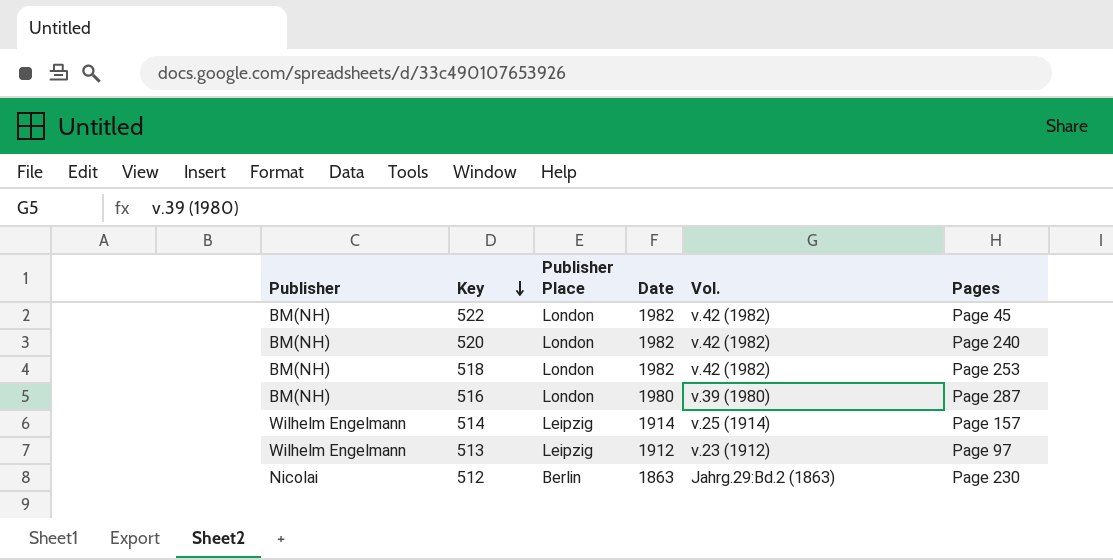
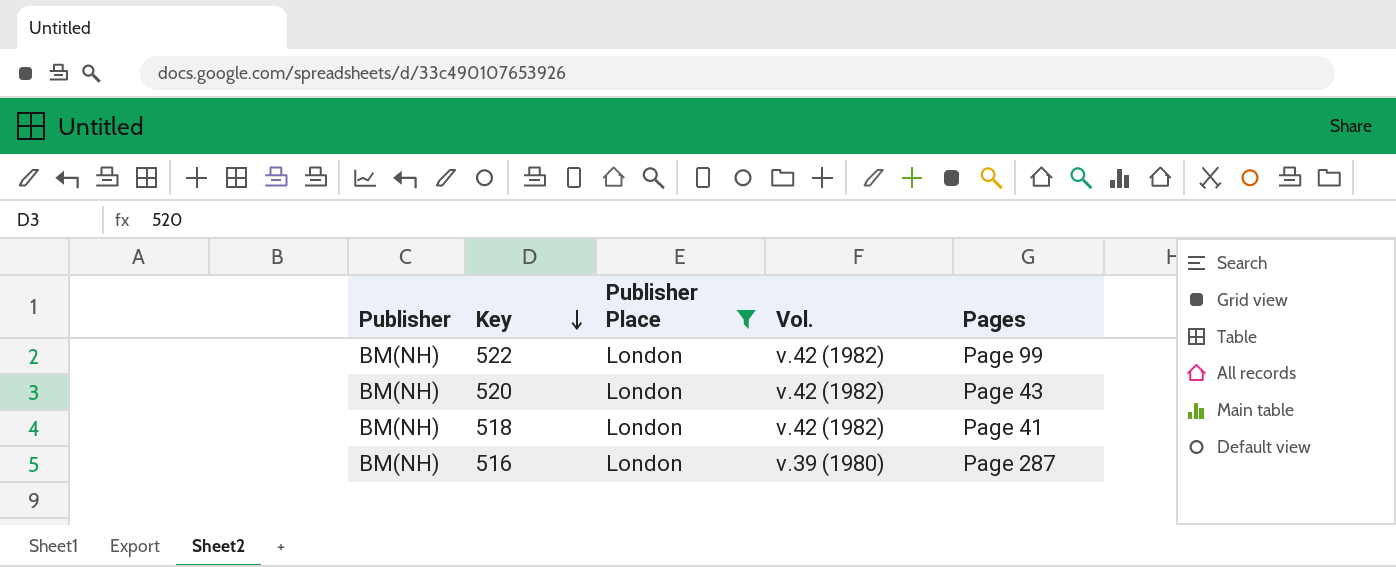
filter: none -> Publisher Place = London
column Date | position: 4 -> none
522 | Pages: Page 45 -> Page 99
520 | Pages: Page 240 -> Page 43
518 | Pages: Page 253 -> Page 41

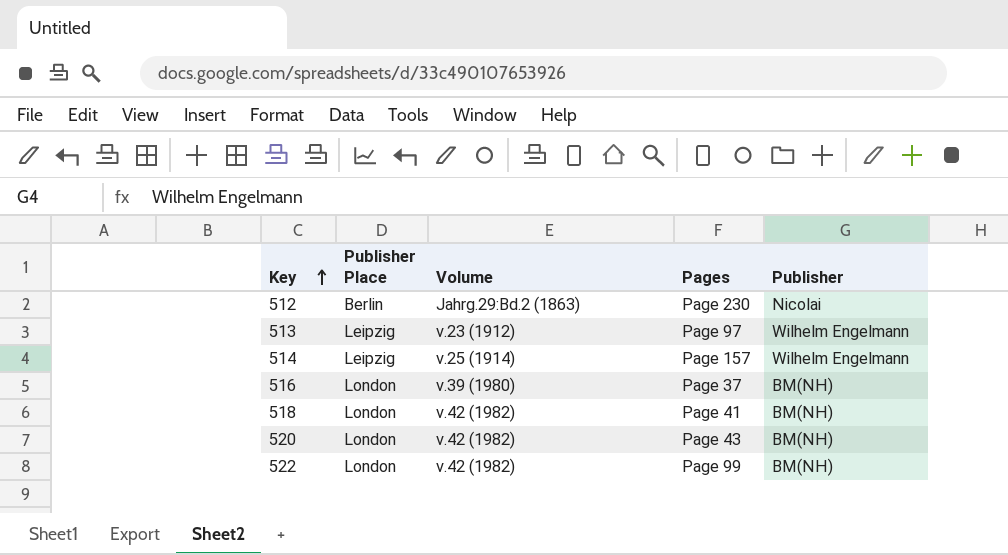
filter: Publisher Place = London -> none
row order: Key descending -> Key ascending
column name: Vol. -> Volume
column Publisher | position: 1 -> 5
516 | Pages: Page 287 -> Page 37

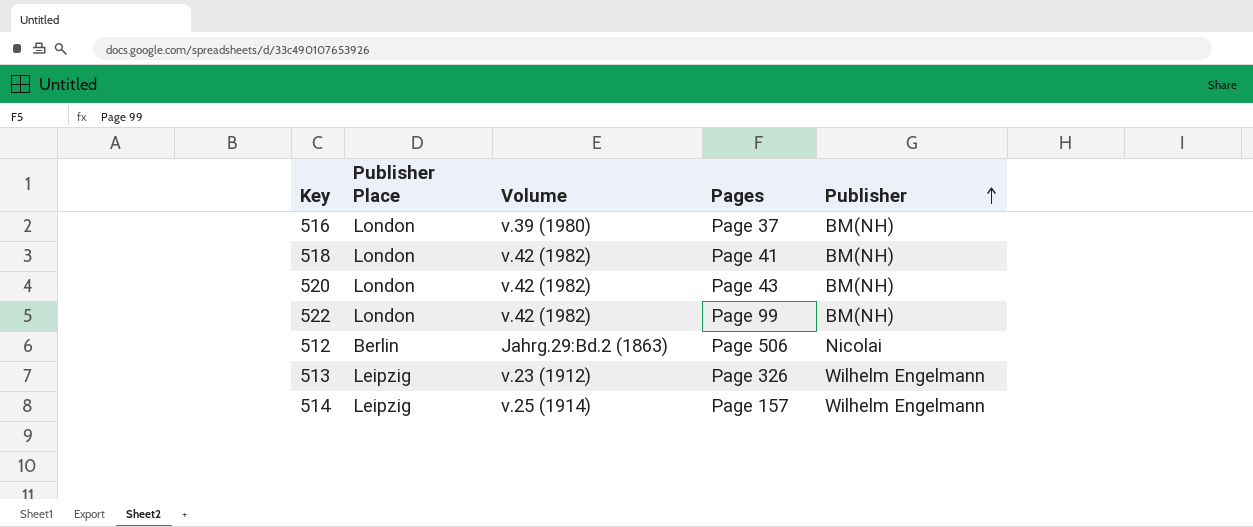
row order: Key ascending -> Publisher ascending
512 | Pages: Page 230 -> Page 506
513 | Pages: Page 97 -> Page 326

